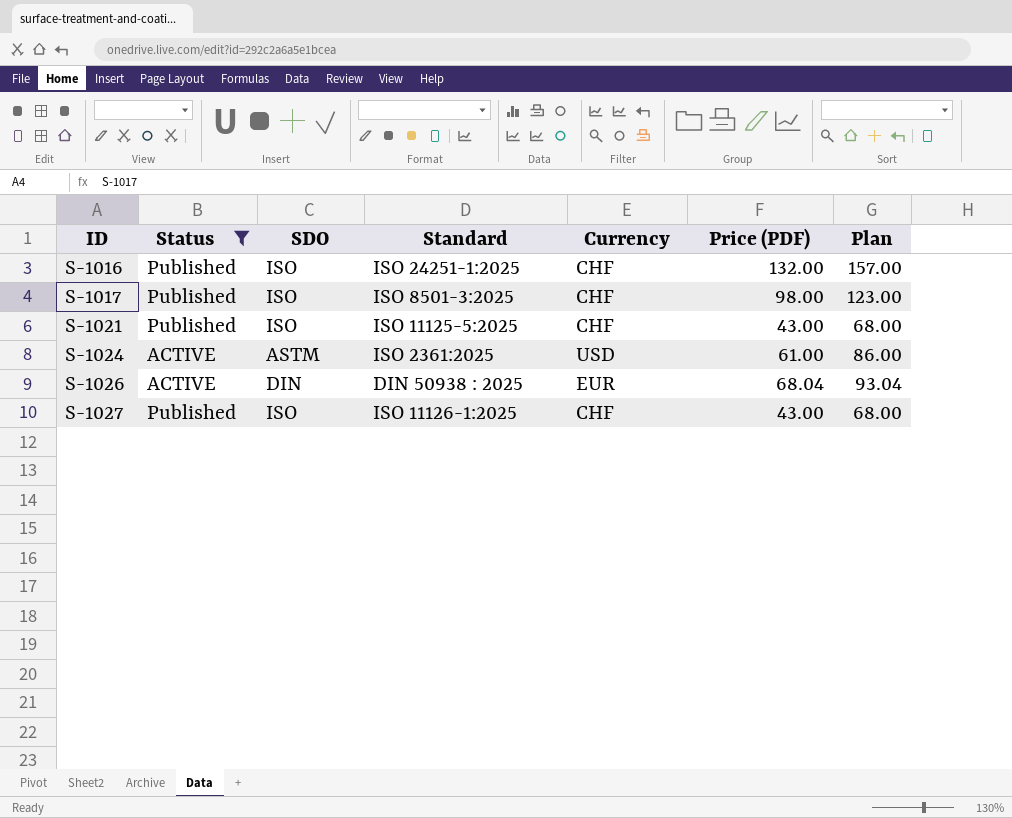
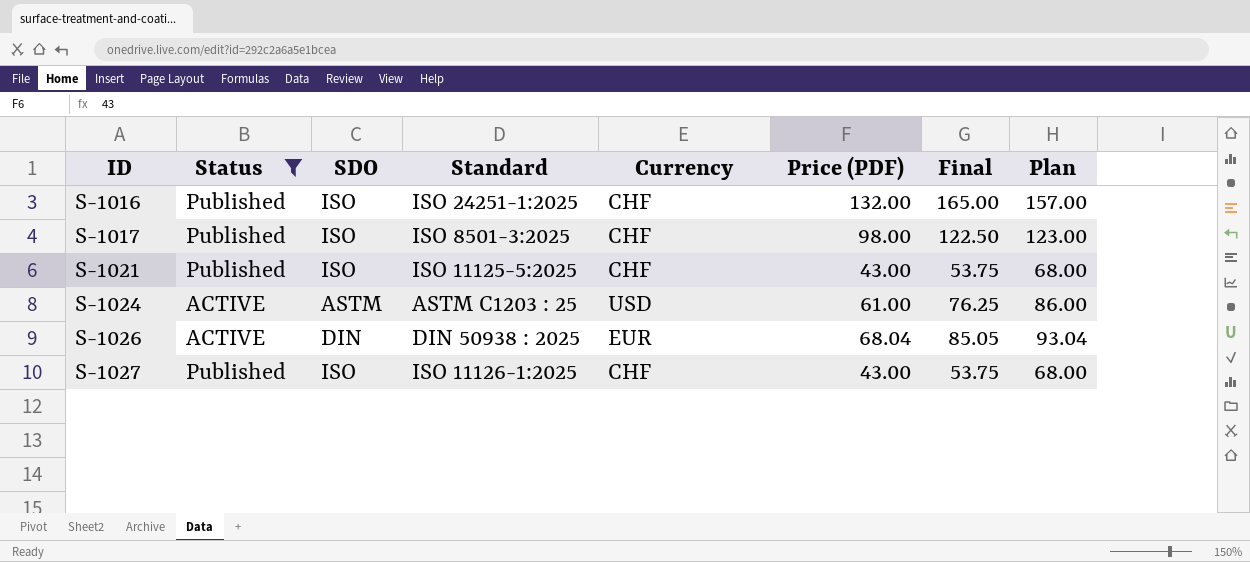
column Final | formula: none -> [Price (PDF)] * 1.25
S-1024 | Standard: ISO 2361:2025 -> ASTM C1203 : 25

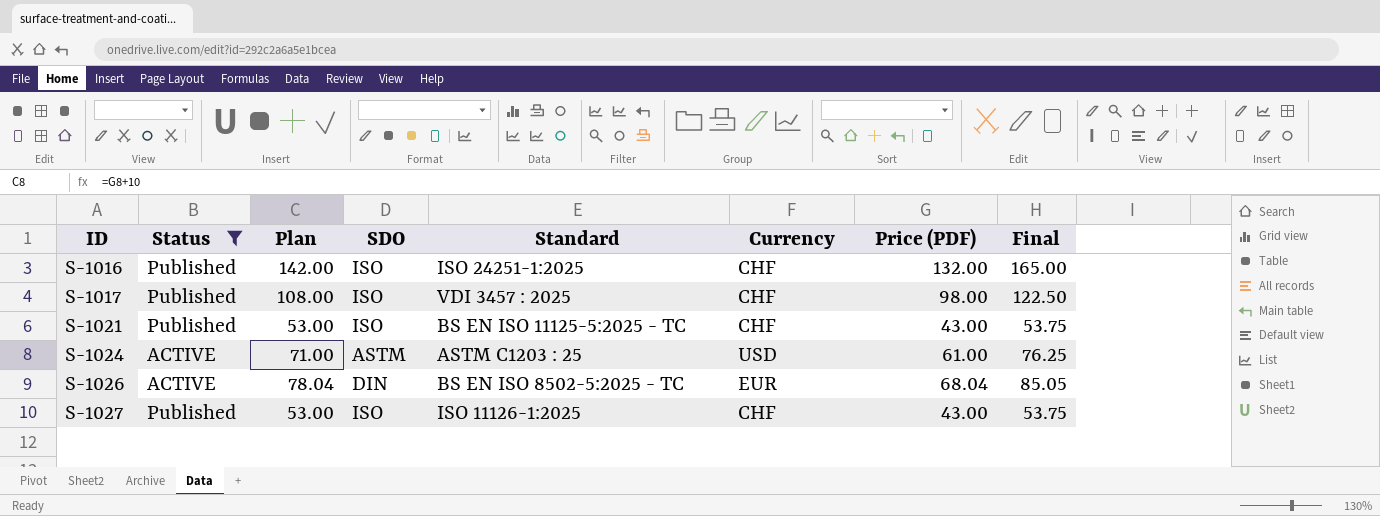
column Plan | formula: [Price (PDF)] + 25 -> [Price (PDF)] + 10
column Plan | position: 8 -> 3
S-1017 | Standard: ISO 8501-3:2025 -> VDI 3457 : 2025
S-1021 | Standard: ISO 11125-5:2025 -> BS EN ISO 11125-5:2025 - TC
S-1026 | Standard: DIN 50938 : 2025 -> BS EN ISO 8502-5:2025 - TC

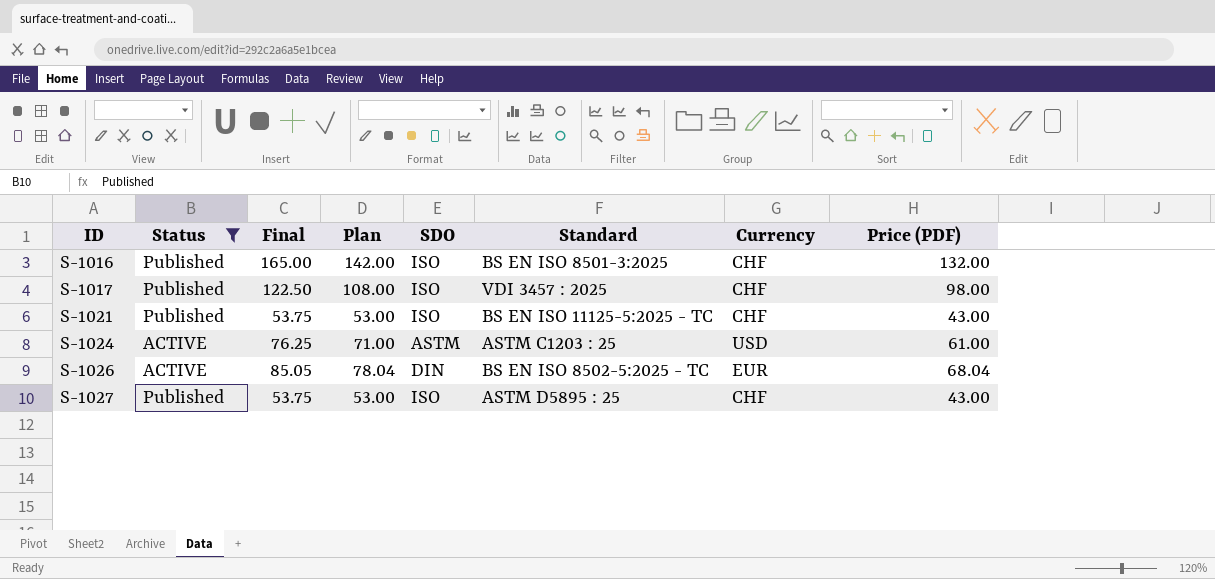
column Final | position: 8 -> 3
S-1016 | Standard: ISO 24251-1:2025 -> BS EN ISO 8501-3:2025
S-1027 | Standard: ISO 11126-1:2025 -> ASTM D5895 : 25

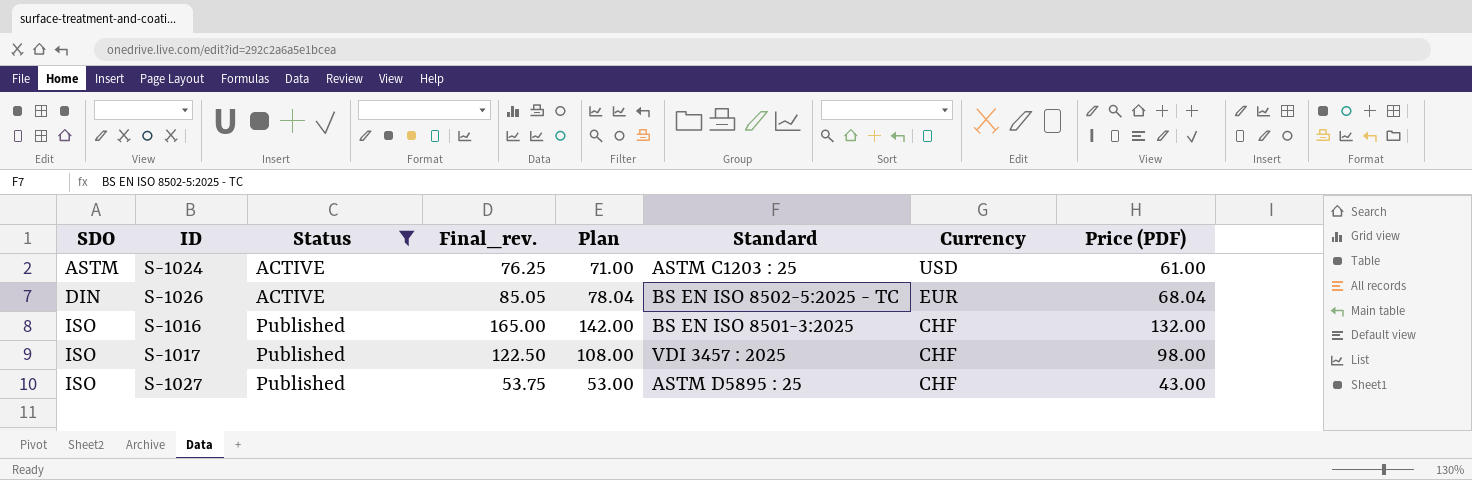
row order: ID ascending -> SDO ascending
column SDO | position: 5 -> 1
column name: Final -> Final_rev.
row S-1021: Published | 53.75 | 53.00 | ISO | BS EN ISO 11125-5:2025 - TC | CHF | 43.00 -> none

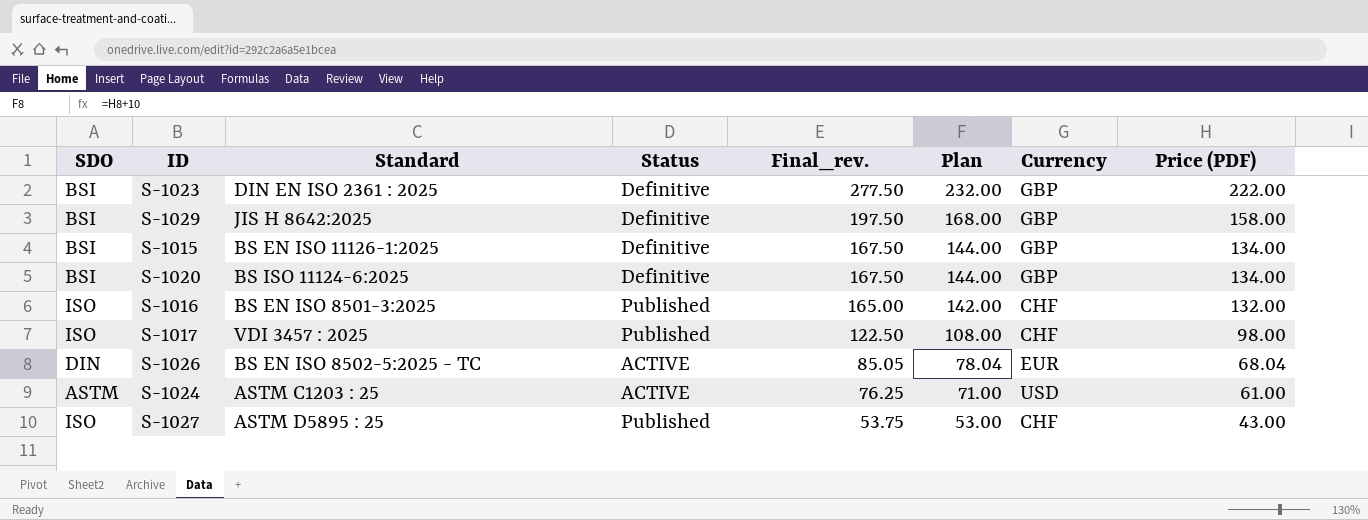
filter: Status != Definitive -> none
row order: SDO ascending -> Final_rev. descending
column Standard | position: 6 -> 3

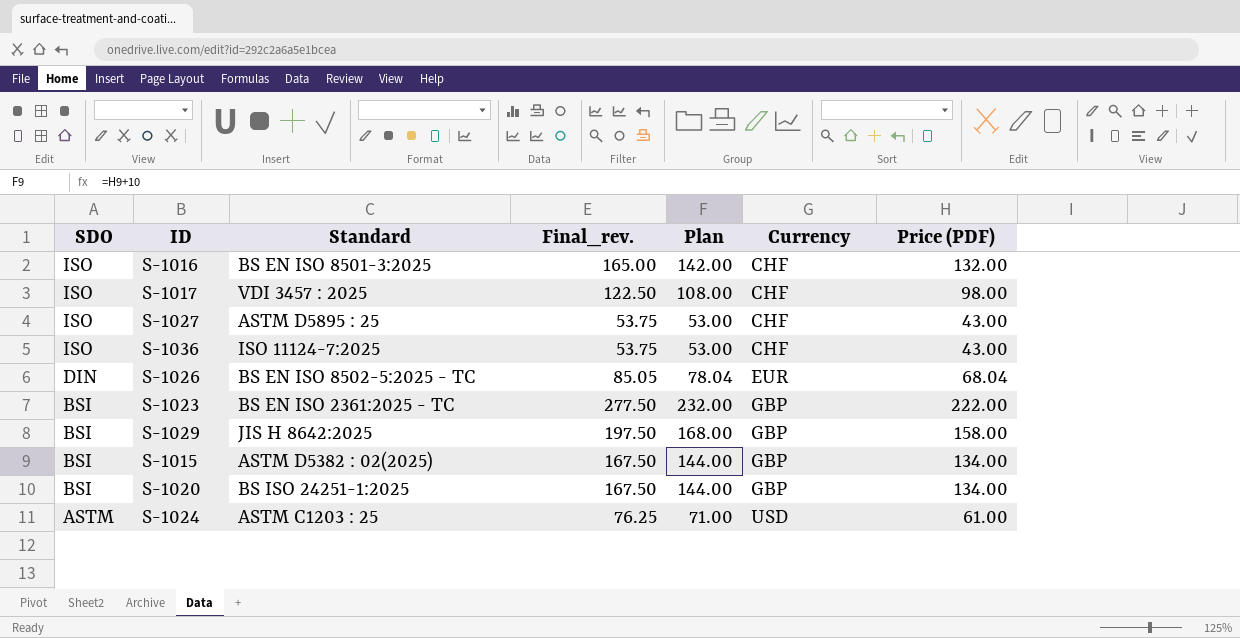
row order: Final_rev. descending -> SDO descending
column Status | position: 4 -> none
row S-1036: none -> ISO | ISO 11124-7:2025 | 53.75 | 53.00 | CHF | 43.00
S-1023 | Standard: DIN EN ISO 2361 : 2025 -> BS EN ISO 2361:2025 - TC
S-1015 | Standard: BS EN ISO 11126-1:2025 -> ASTM D5382 : 02(2025)
S-1020 | Standard: BS ISO 11124-6:2025 -> BS ISO 24251-1:2025

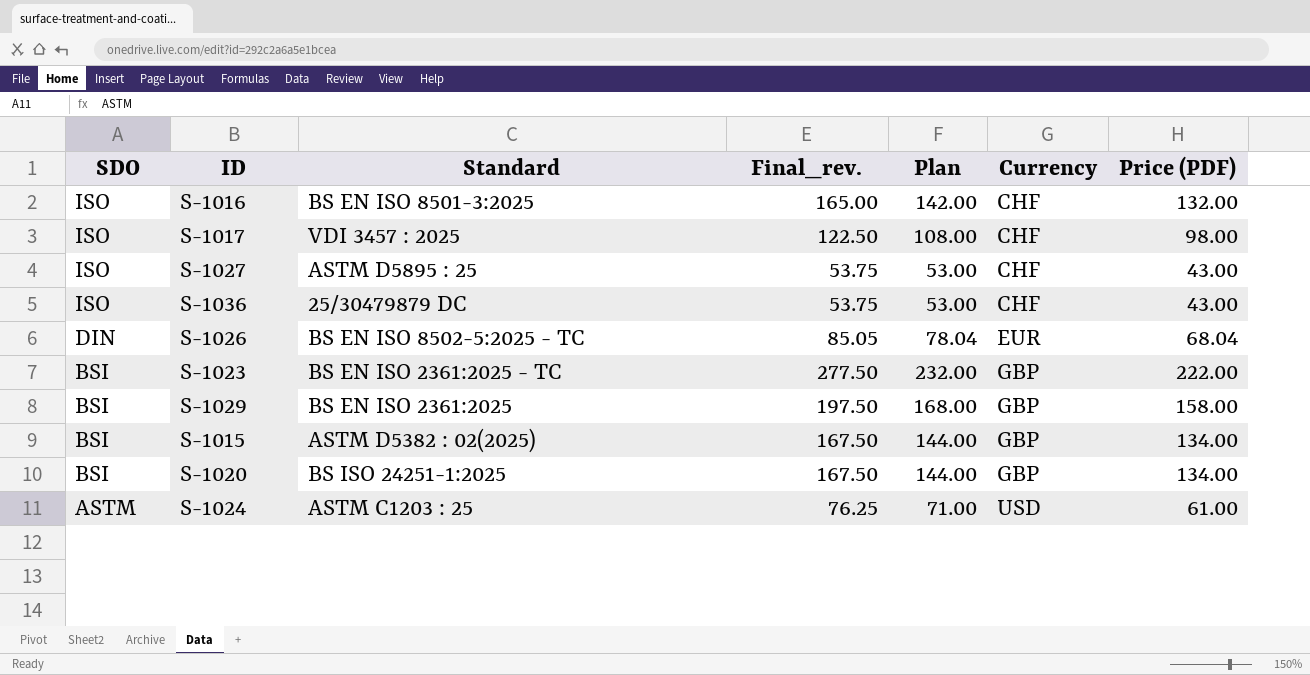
S-1036 | Standard: ISO 11124-7:2025 -> 25/30479879 DC
S-1029 | Standard: JIS H 8642:2025 -> BS EN ISO 2361:2025

